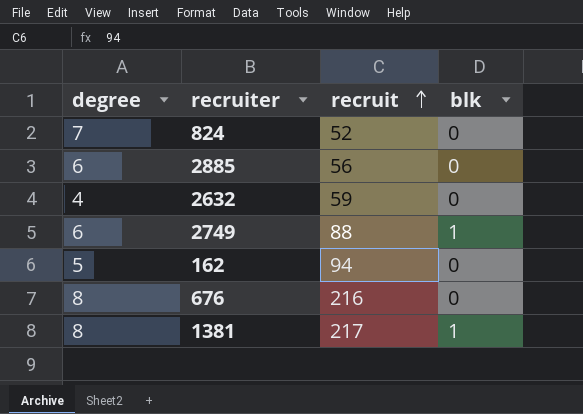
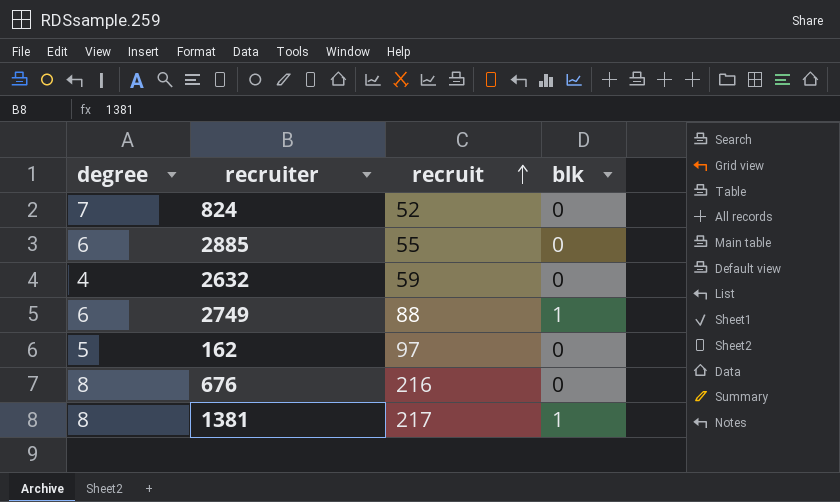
2885 | recruit: 56 -> 55
162 | recruit: 94 -> 97

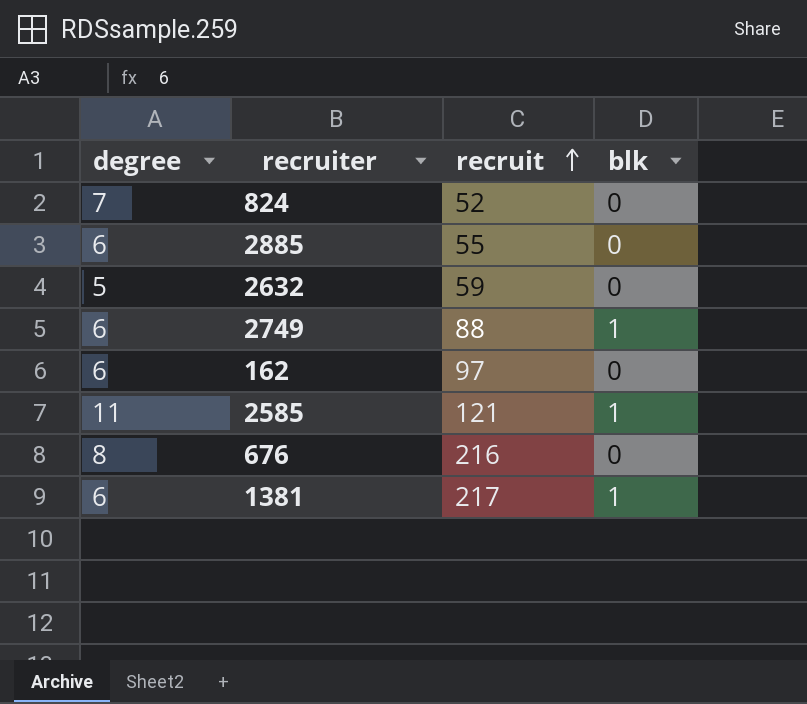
2632 | degree: 4 -> 5
162 | degree: 5 -> 6
row 2585: none -> 11 | 121 | 1
1381 | degree: 8 -> 6

